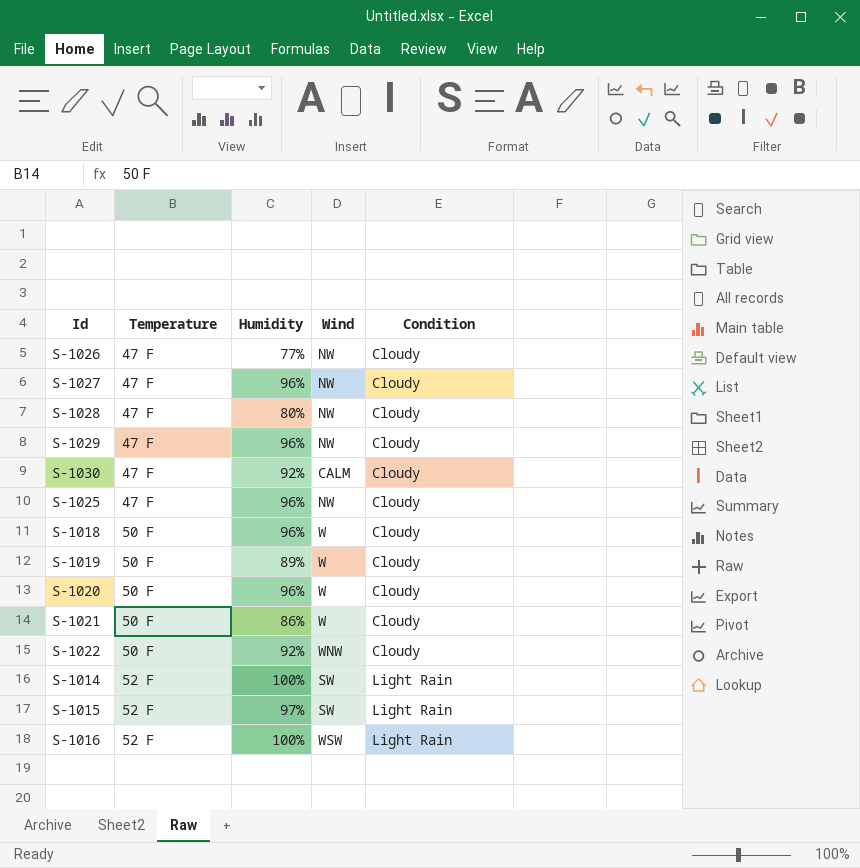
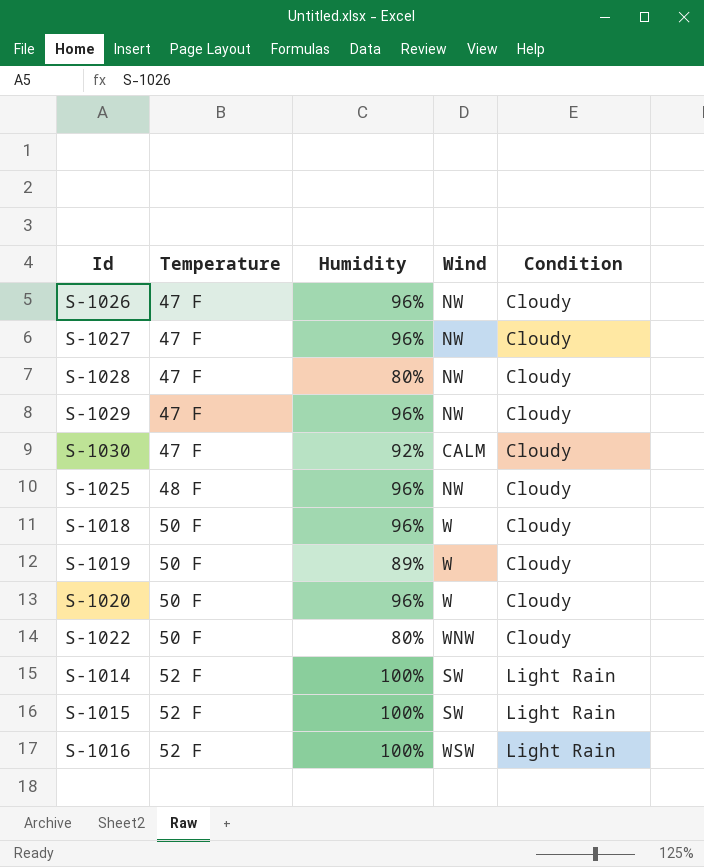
row S-1021: 50 F | 86% | W | Cloudy -> none
S-1026 | Humidity: 77% -> 96%
S-1025 | Temperature: 47 F -> 48 F
S-1022 | Humidity: 92% -> 80%
S-1015 | Humidity: 97% -> 100%

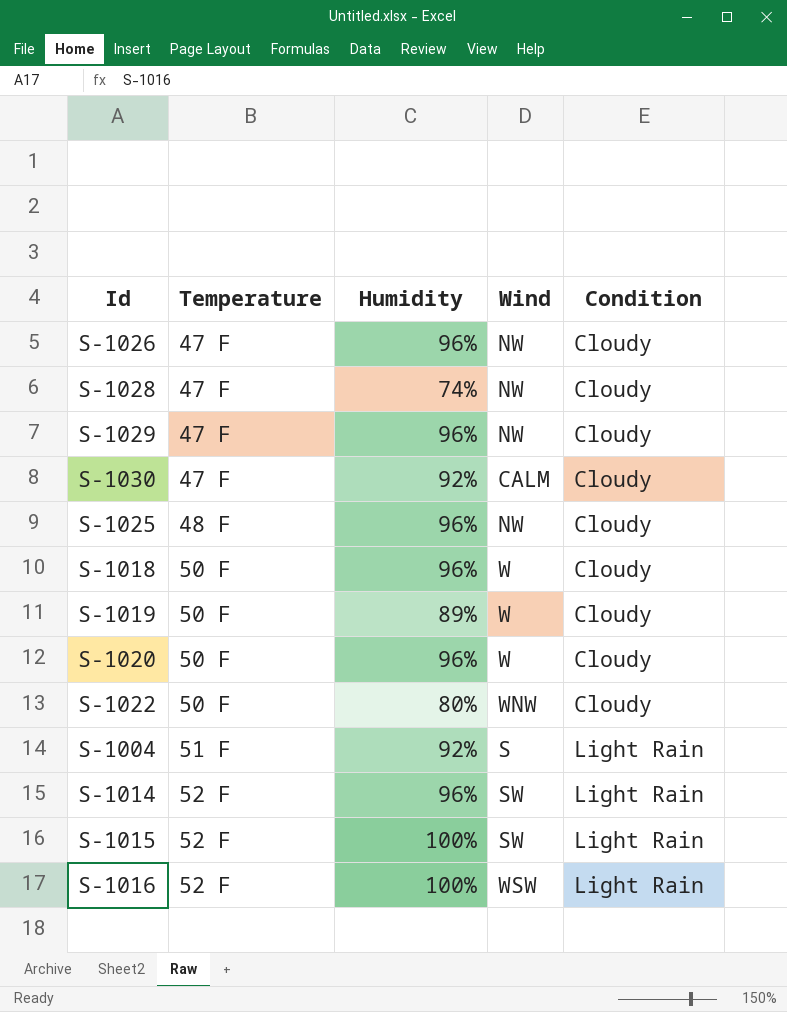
row S-1027: 47 F | 96% | NW | Cloudy -> none
S-1028 | Humidity: 80% -> 74%
row S-1004: none -> 51 F | 92% | S | Light Rain
S-1014 | Humidity: 100% -> 96%

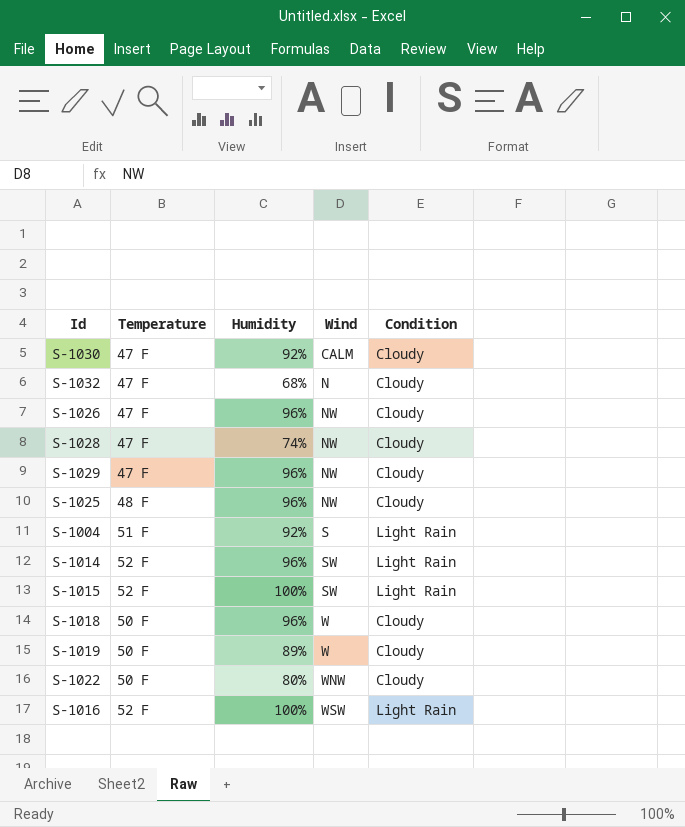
row order: Temperature ascending -> Wind ascending
row S-1020: 50 F | 96% | W | Cloudy -> none
row S-1032: none -> 47 F | 68% | N | Cloudy

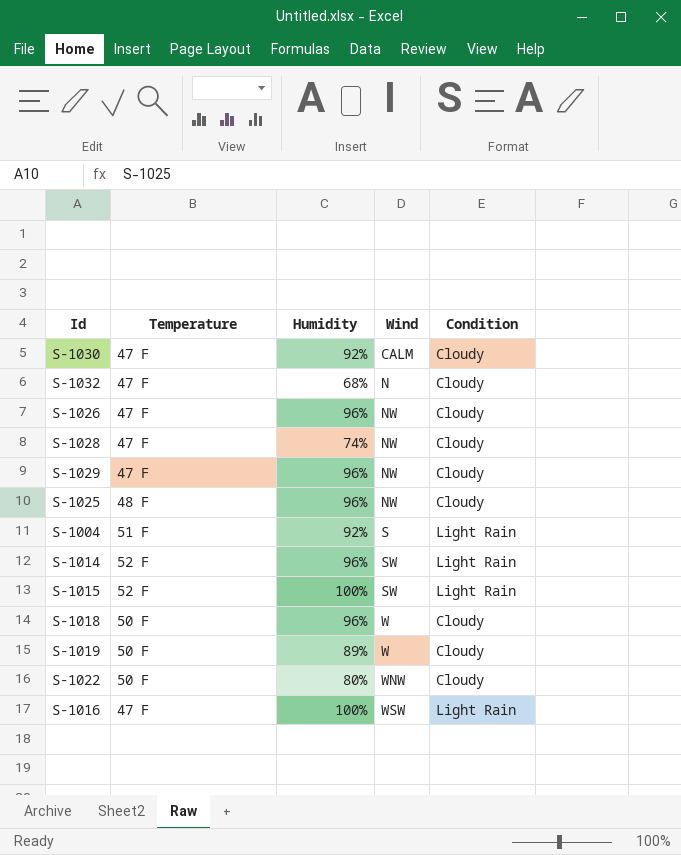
S-1016 | Temperature: 52 F -> 47 F

